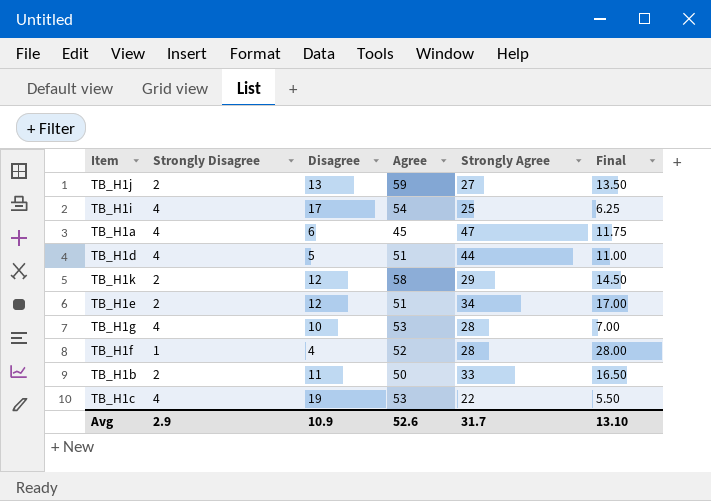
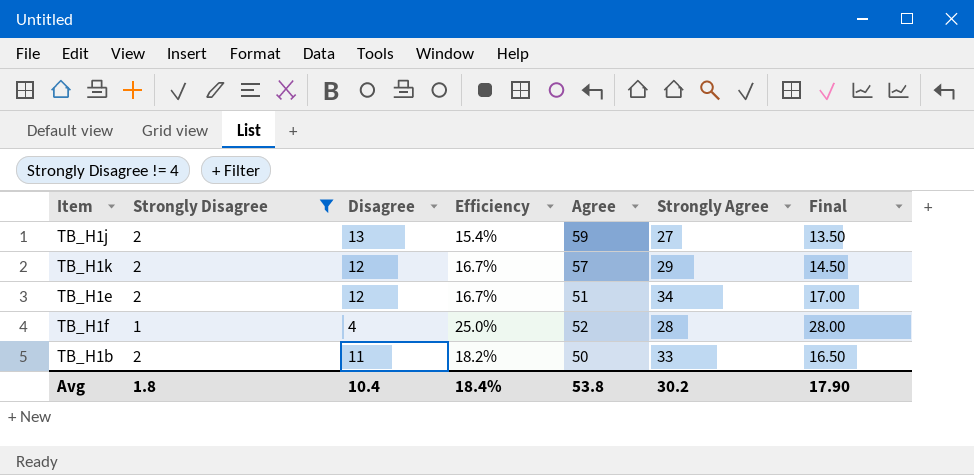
filter: none -> Strongly Disagree != 4
column Efficiency | formula: none -> [Strongly Disagree] / [Disagree]
TB_H1k | Agree: 58 -> 57
Avg | Strongly Disagree: 2.9 -> 1.8
Avg | Disagree: 10.9 -> 10.4
Avg | Agree: 52.6 -> 53.8
Avg | Strongly Agree: 31.7 -> 30.2
Avg | Final: 13.10 -> 17.90

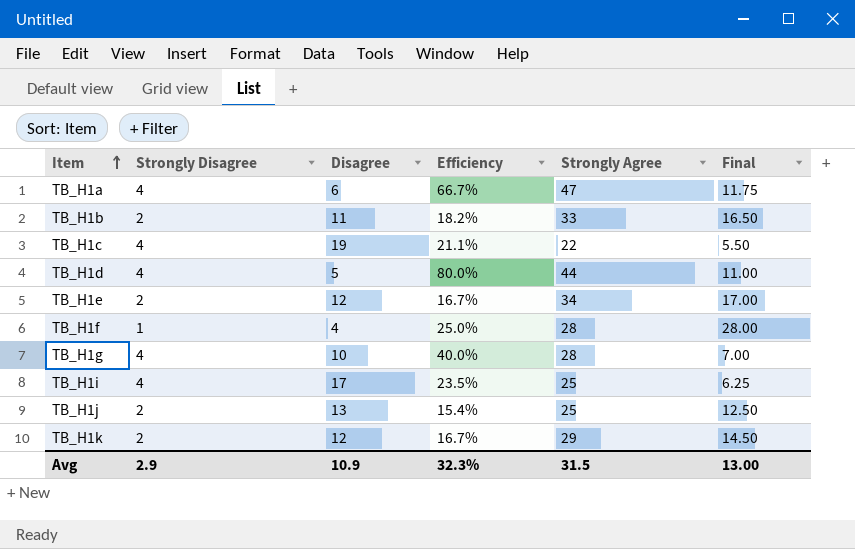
filter: Strongly Disagree != 4 -> none
row order: none -> Item ascending
column Agree | position: 5 -> none
TB_H1j | Strongly Agree: 27 -> 25
TB_H1j | Final: 13.50 -> 12.50
Avg | Strongly Disagree: 1.8 -> 2.9
Avg | Disagree: 10.4 -> 10.9
Avg | Efficiency: 18.4% -> 32.3%
Avg | Strongly Agree: 30.2 -> 31.5
Avg | Final: 17.90 -> 13.00

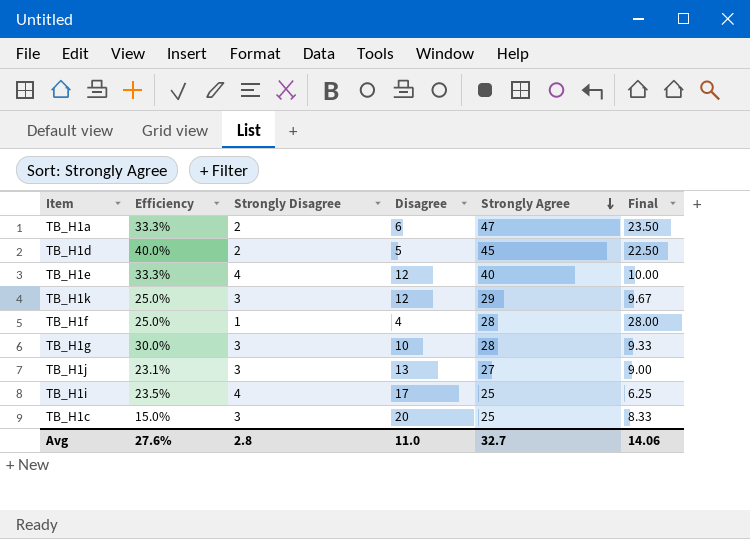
row order: Item ascending -> Strongly Agree descending
column Efficiency | position: 4 -> 2
row TB_H1b: 2 | 11 | 18.2% | 33 | 16.50 -> none
TB_H1a | Efficiency: 66.7% -> 33.3%
TB_H1a | Strongly Disagree: 4 -> 2
TB_H1a | Final: 11.75 -> 23.50
TB_H1d | Efficiency: 80.0% -> 40.0%
TB_H1d | Strongly Disagree: 4 -> 2
TB_H1d | Strongly Agree: 44 -> 45
TB_H1d | Final: 11.00 -> 22.50
TB_H1e | Efficiency: 16.7% -> 33.3%
TB_H1e | Strongly Disagree: 2 -> 4
TB_H1e | Strongly Agree: 34 -> 40
TB_H1e | Final: 17.00 -> 10.00
TB_H1k | Efficiency: 16.7% -> 25.0%
TB_H1k | Strongly Disagree: 2 -> 3
TB_H1k | Final: 14.50 -> 9.67
TB_H1g | Efficiency: 40.0% -> 30.0%
TB_H1g | Strongly Disagree: 4 -> 3
TB_H1g | Final: 7.00 -> 9.33
TB_H1j | Efficiency: 15.4% -> 23.1%
TB_H1j | Strongly Disagree: 2 -> 3
TB_H1j | Strongly Agree: 25 -> 27
TB_H1j | Final: 12.50 -> 9.00
TB_H1c | Efficiency: 21.1% -> 15.0%
TB_H1c | Strongly Disagree: 4 -> 3
TB_H1c | Disagree: 19 -> 20
TB_H1c | Strongly Agree: 22 -> 25
TB_H1c | Final: 5.50 -> 8.33
Avg | Efficiency: 32.3% -> 27.6%
Avg | Strongly Disagree: 2.9 -> 2.8
Avg | Disagree: 10.9 -> 11.0
Avg | Strongly Agree: 31.5 -> 32.7
Avg | Final: 13.00 -> 14.06

